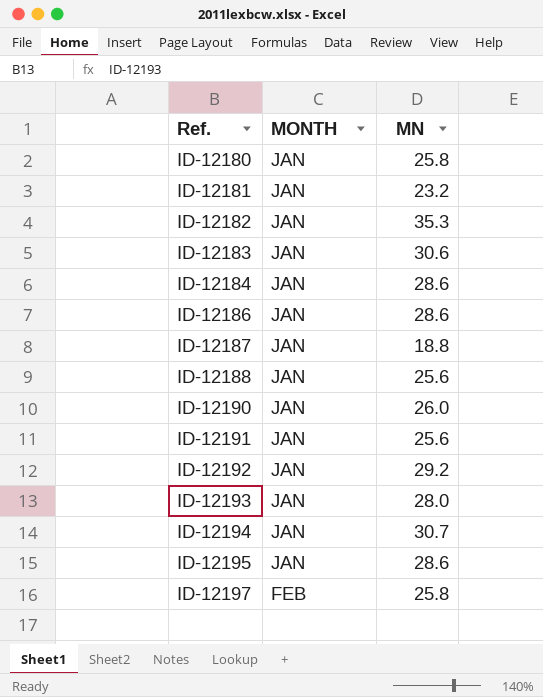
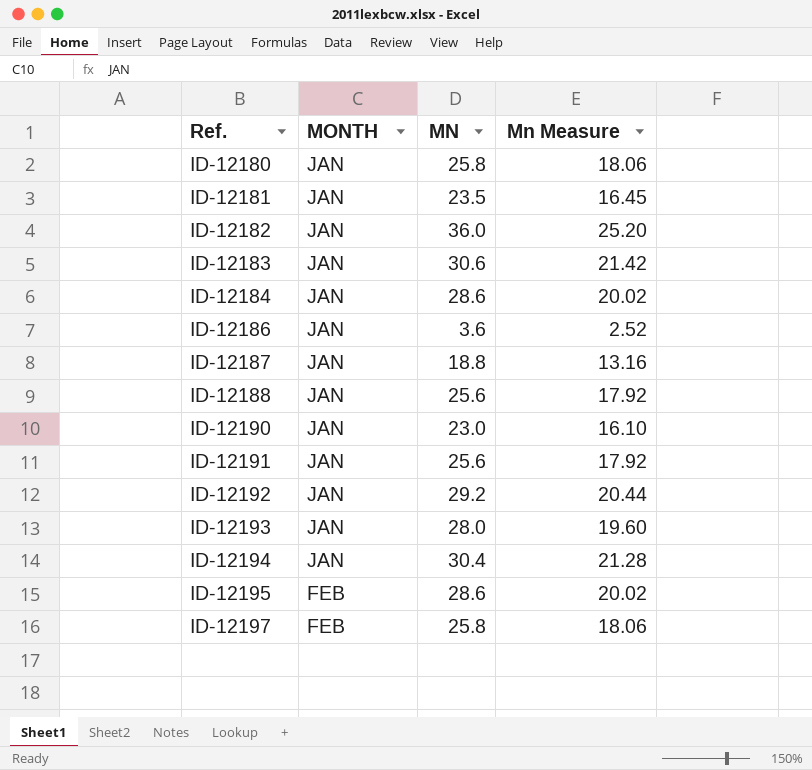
column Mn Measure | formula: none -> [MN] * 0.7
ID-12181 | MN: 23.2 -> 23.5
ID-12182 | MN: 35.3 -> 36.0
ID-12186 | MN: 28.6 -> 3.6
ID-12190 | MN: 26.0 -> 23.0
ID-12194 | MN: 30.7 -> 30.4
ID-12195 | MONTH: JAN -> FEB

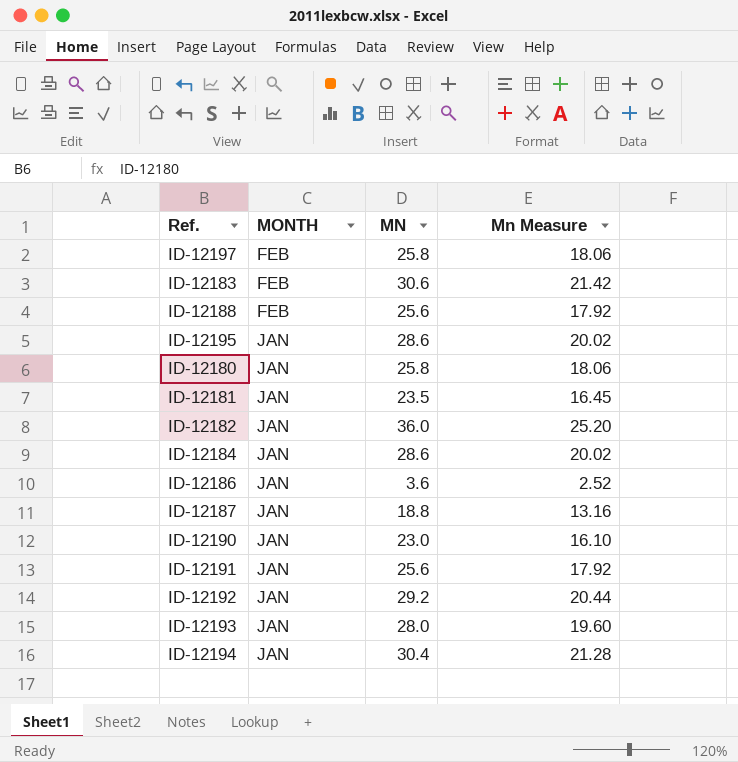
row order: Ref. ascending -> MONTH descending
ID-12183 | MONTH: JAN -> FEB
ID-12188 | MONTH: JAN -> FEB
ID-12195 | MONTH: FEB -> JAN

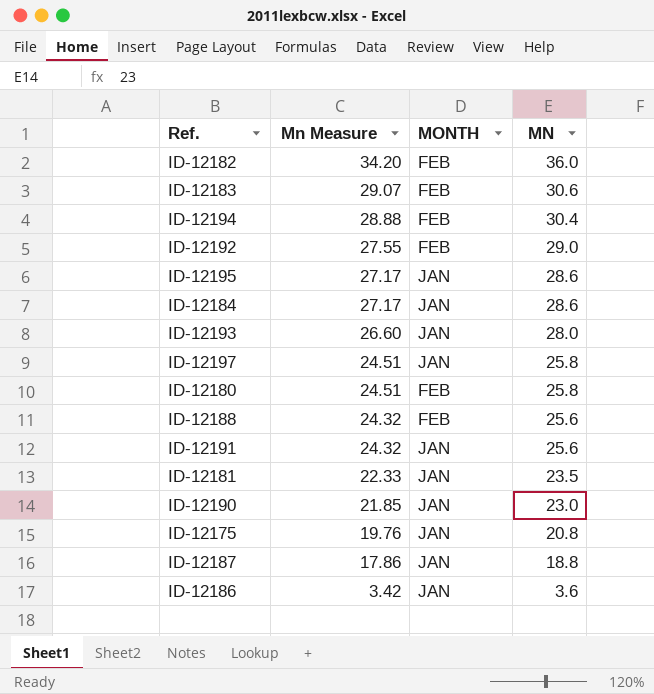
row order: MONTH descending -> Mn Measure descending
column Mn Measure | formula: [MN] * 0.7 -> [MN] * 0.95
column Mn Measure | position: 4 -> 2
ID-12182 | MONTH: JAN -> FEB
ID-12194 | MONTH: JAN -> FEB
ID-12192 | MONTH: JAN -> FEB
ID-12192 | MN: 29.2 -> 29.0
ID-12197 | MONTH: FEB -> JAN
ID-12180 | MONTH: JAN -> FEB
row ID-12175: none -> 19.76 | JAN | 20.8

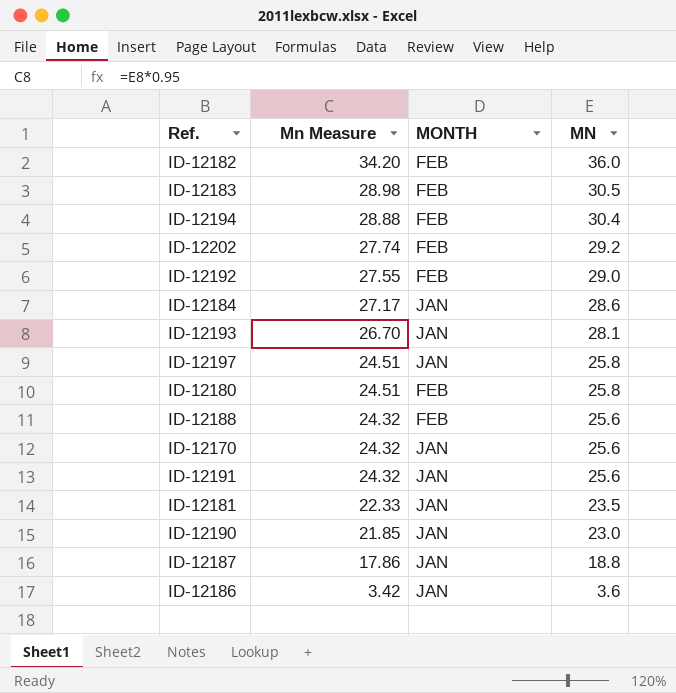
row ID-12195: 27.17 | JAN | 28.6 -> none
row ID-12175: 19.76 | JAN | 20.8 -> none
ID-12183 | Mn Measure: 29.07 -> 28.98
ID-12183 | MN: 30.6 -> 30.5
row ID-12202: none -> 27.74 | FEB | 29.2
ID-12193 | Mn Measure: 26.60 -> 26.70
ID-12193 | MN: 28.0 -> 28.1
row ID-12170: none -> 24.32 | JAN | 25.6

